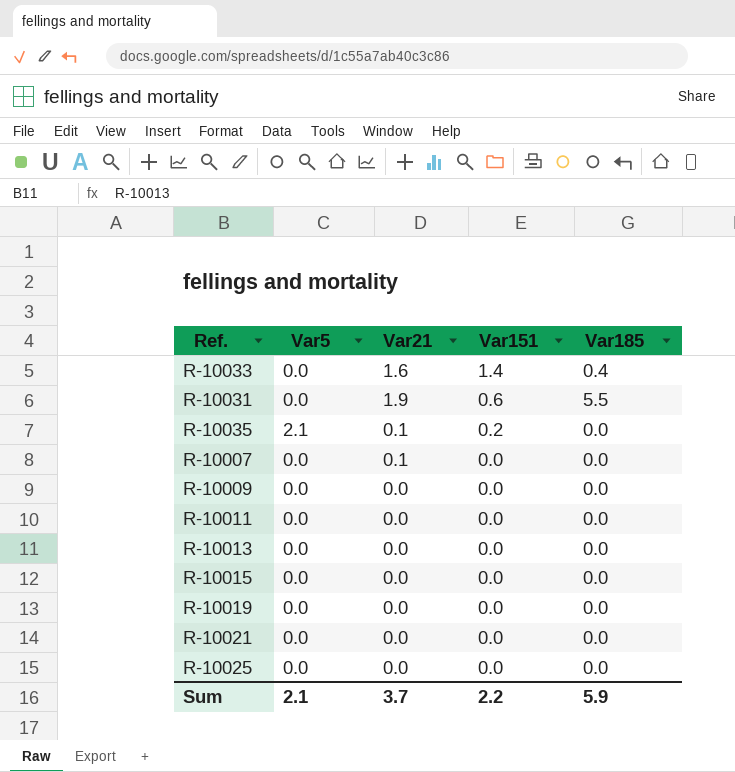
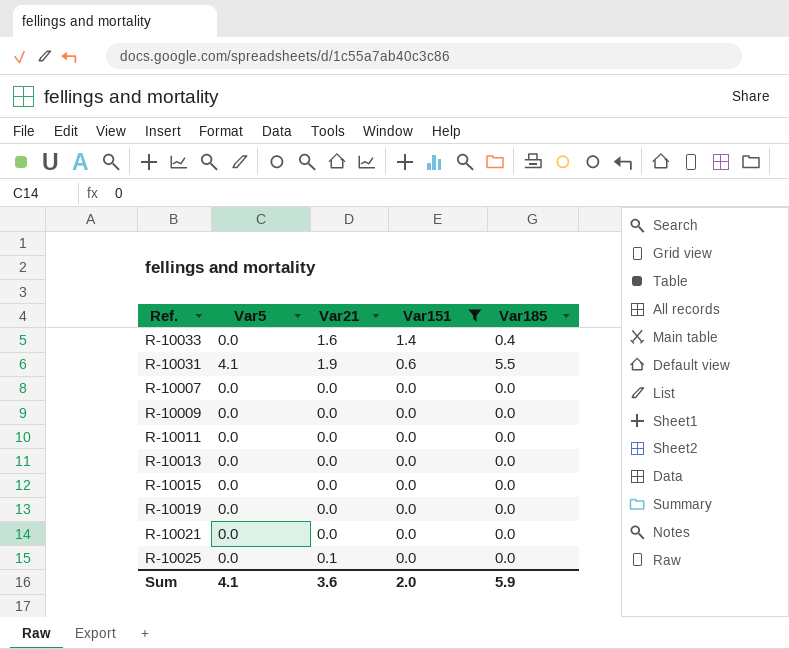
filter: none -> Var151 != 0.2
R-10031 | Var5: 0.0 -> 4.1
R-10007 | Var21: 0.1 -> 0.0
R-10025 | Var21: 0.0 -> 0.1
Sum | Var5: 2.1 -> 4.1
Sum | Var21: 3.7 -> 3.6
Sum | Var151: 2.2 -> 2.0

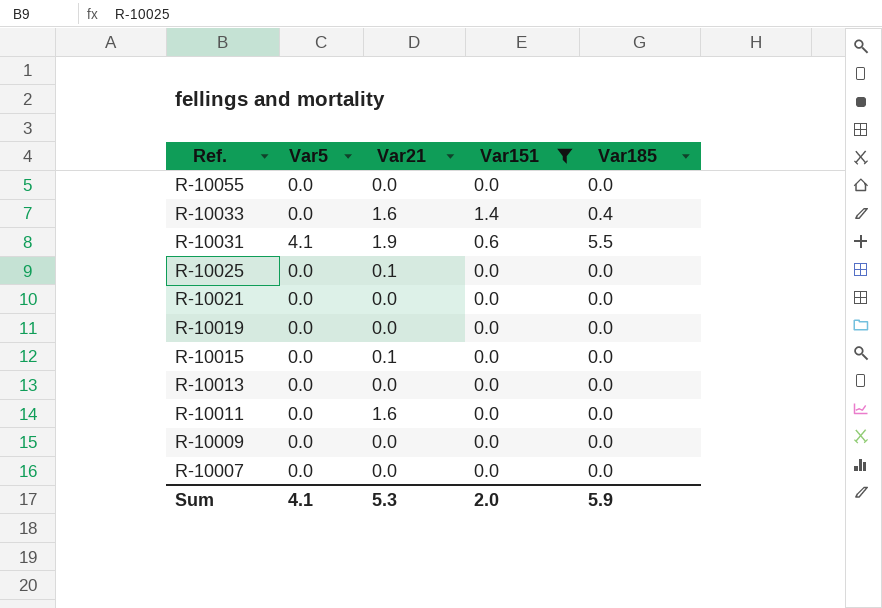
row order: Var151 descending -> Ref. descending
row R-10055: none -> 0.0 | 0.0 | 0.0 | 0.0
R-10015 | Var21: 0.0 -> 0.1
R-10011 | Var21: 0.0 -> 1.6
Sum | Var21: 3.6 -> 5.3

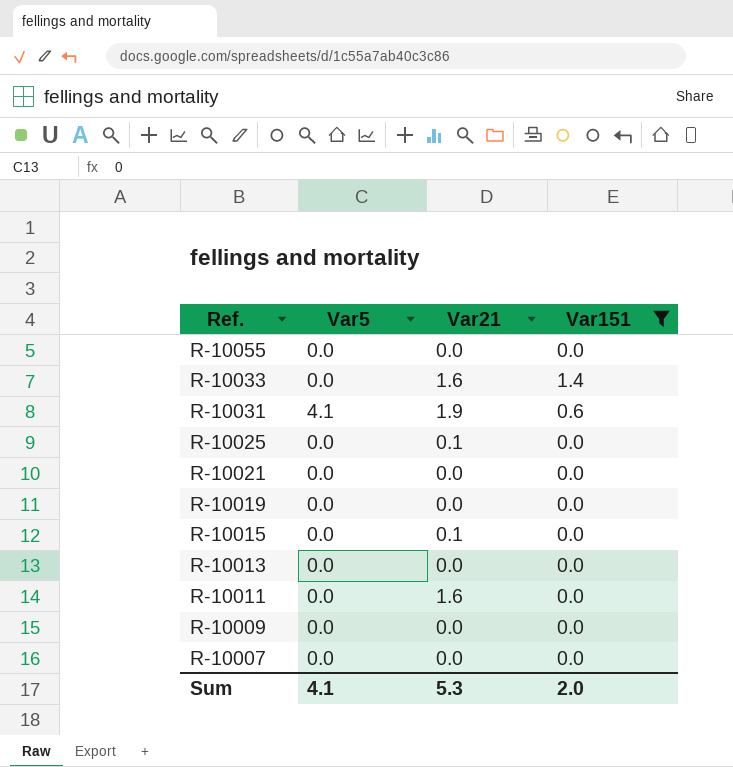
column Var185 | position: 5 -> none

